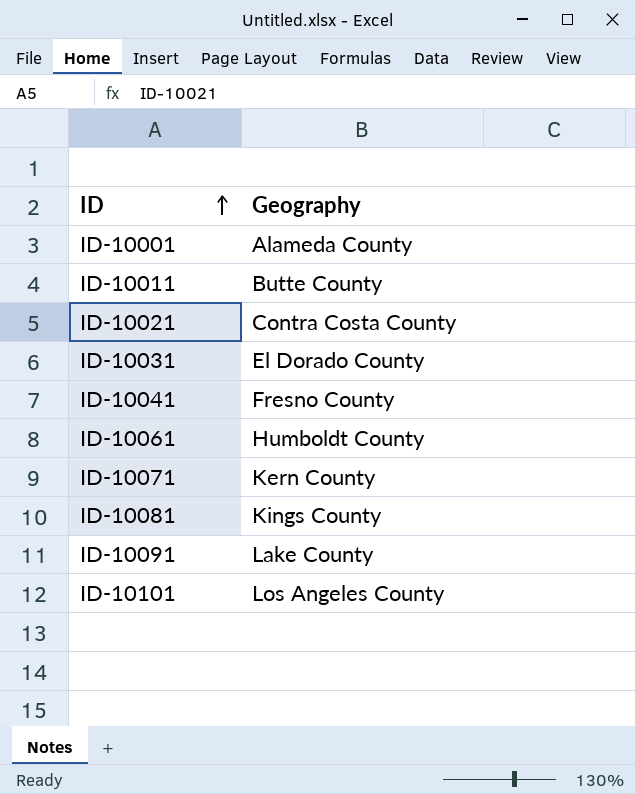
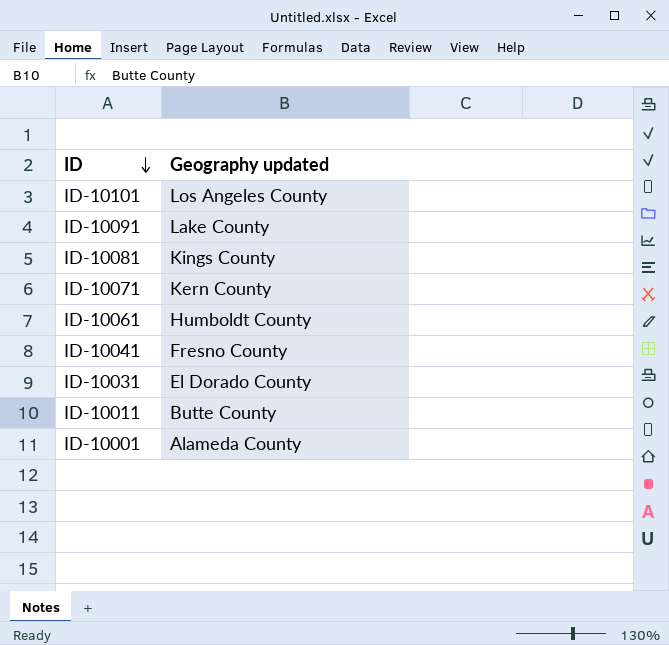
row order: ID ascending -> ID descending
column name: Geography -> Geography updated
row ID-10021: Contra Costa County -> none

